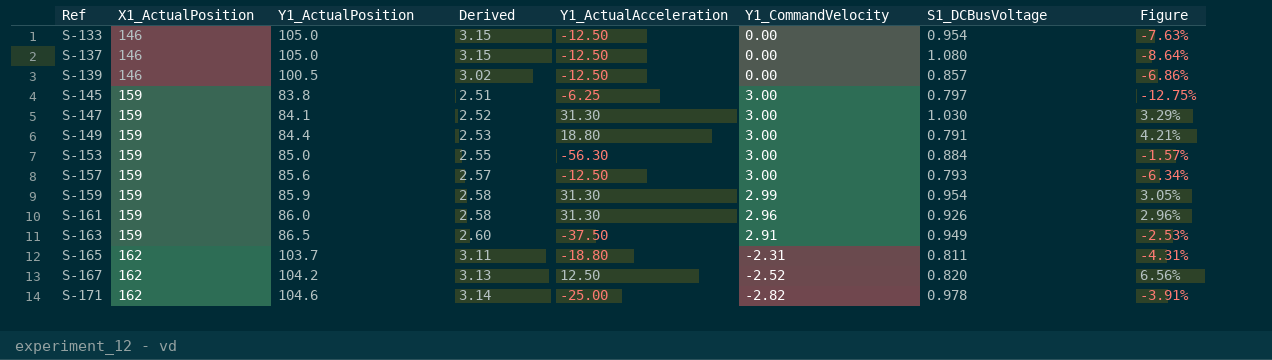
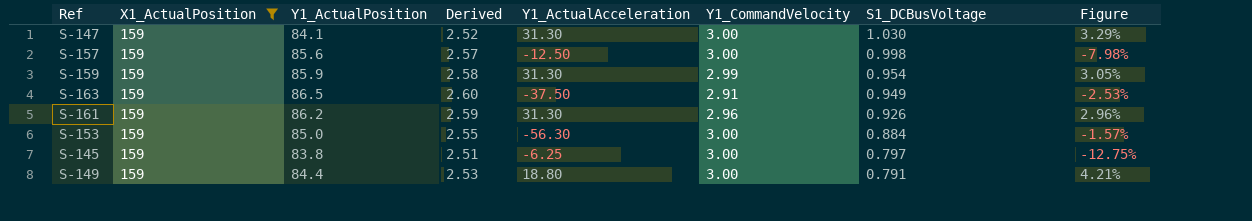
filter: none -> X1_ActualPosition = 159
row order: Ref ascending -> S1_DCBusVoltage descending
S-157 | S1_DCBusVoltage: 0.793 -> 0.998
S-157 | Figure: -6.34% -> -7.98%
S-161 | Y1_ActualPosition: 86.0 -> 86.2
S-161 | Derived: 2.58 -> 2.59

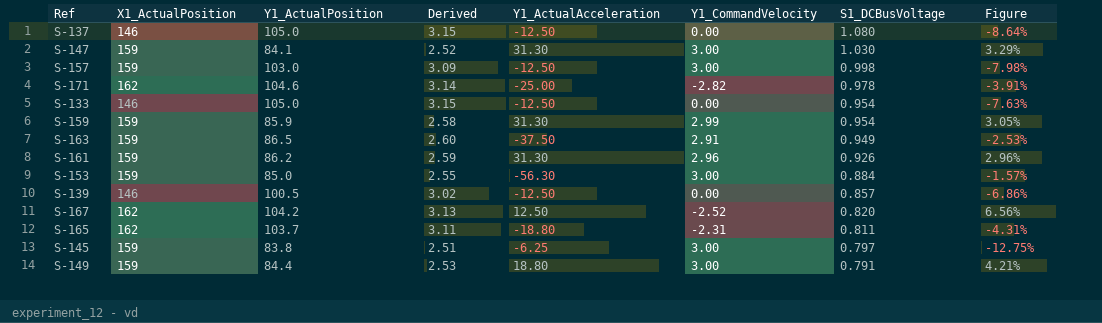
filter: X1_ActualPosition = 159 -> none
S-157 | Y1_ActualPosition: 85.6 -> 103.0
S-157 | Derived: 2.57 -> 3.09

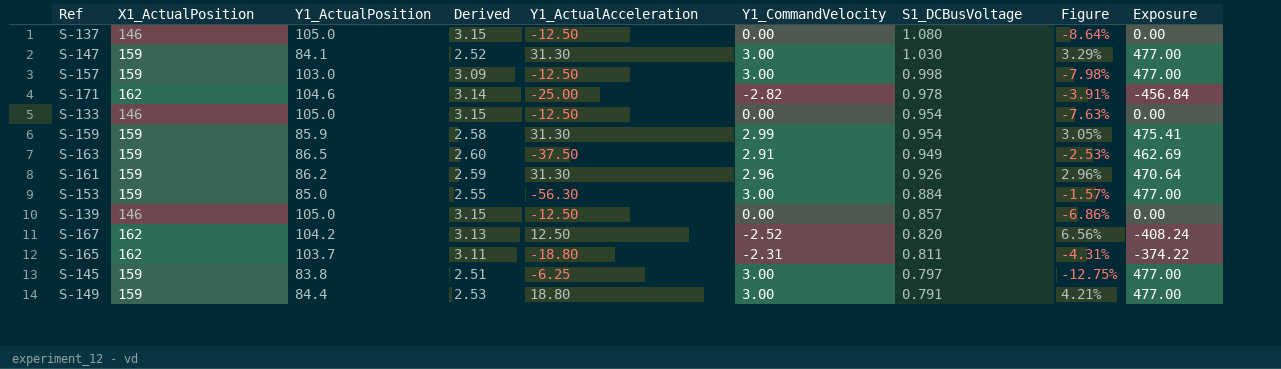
column Exposure | formula: none -> [X1_ActualPosition] * [Y1_CommandVelocity]
S-139 | Y1_ActualPosition: 100.5 -> 105.0
S-139 | Derived: 3.02 -> 3.15

